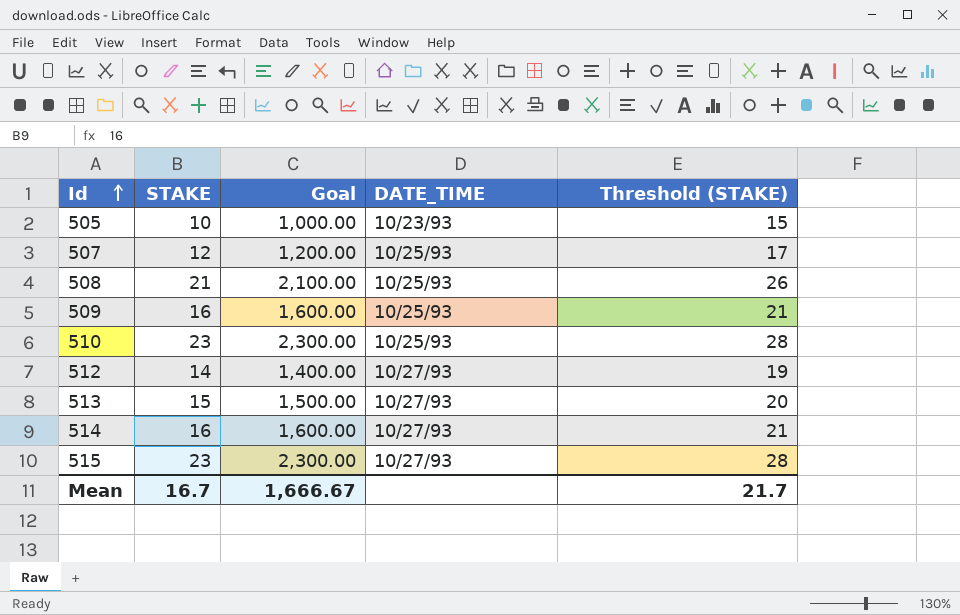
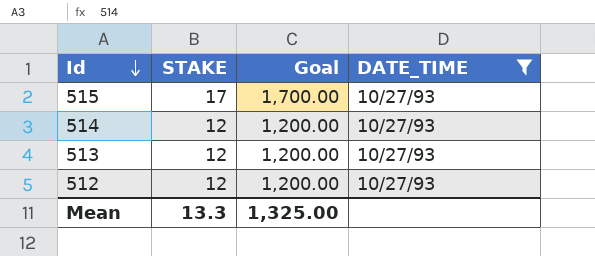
filter: none -> DATE_TIME = 10/27/93
row order: Id ascending -> Id descending
column Threshold (STAKE) | formula: [STAKE] + 5 -> none
515 | STAKE: 23 -> 17
515 | Goal: 2,300.00 -> 1,700.00
514 | STAKE: 16 -> 12
514 | Goal: 1,600.00 -> 1,200.00
513 | STAKE: 15 -> 12
513 | Goal: 1,500.00 -> 1,200.00
512 | STAKE: 14 -> 12
512 | Goal: 1,400.00 -> 1,200.00
Mean | STAKE: 16.7 -> 13.3
Mean | Goal: 1,666.67 -> 1,325.00

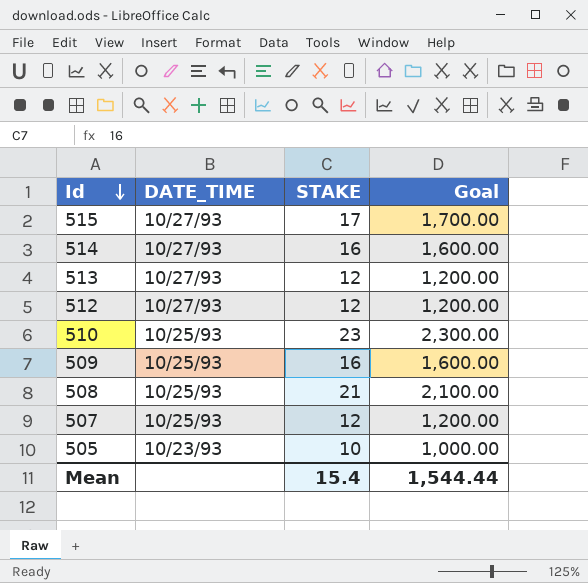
filter: DATE_TIME = 10/27/93 -> none
column DATE_TIME | position: 4 -> 2
514 | STAKE: 12 -> 16
514 | Goal: 1,200.00 -> 1,600.00
Mean | STAKE: 13.3 -> 15.4
Mean | Goal: 1,325.00 -> 1,544.44

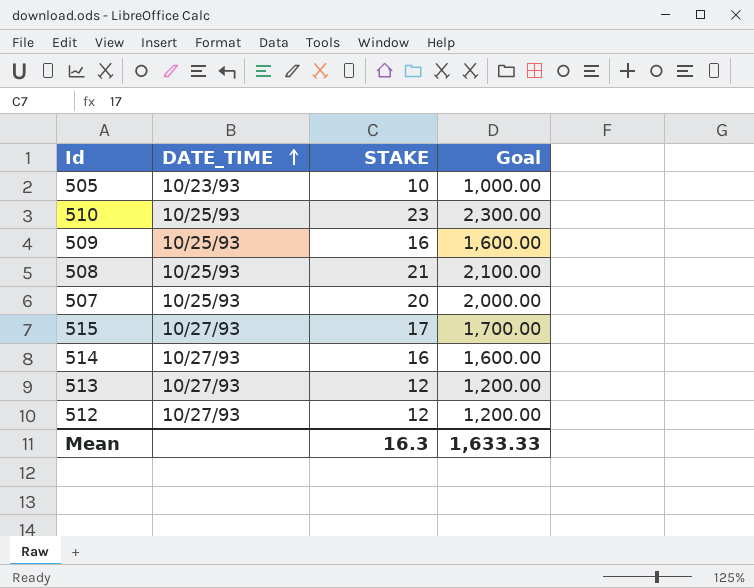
row order: Id descending -> DATE_TIME ascending
507 | STAKE: 12 -> 20
507 | Goal: 1,200.00 -> 2,000.00
Mean | STAKE: 15.4 -> 16.3
Mean | Goal: 1,544.44 -> 1,633.33

